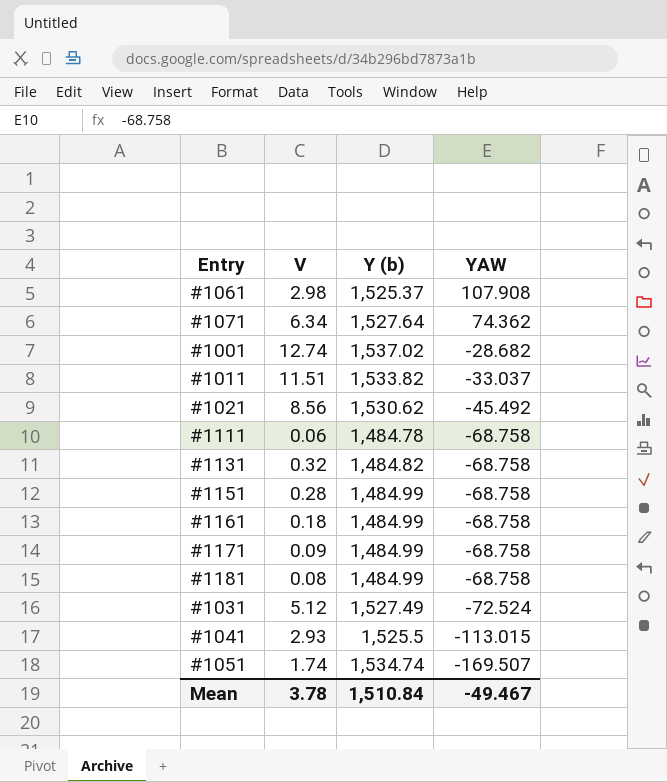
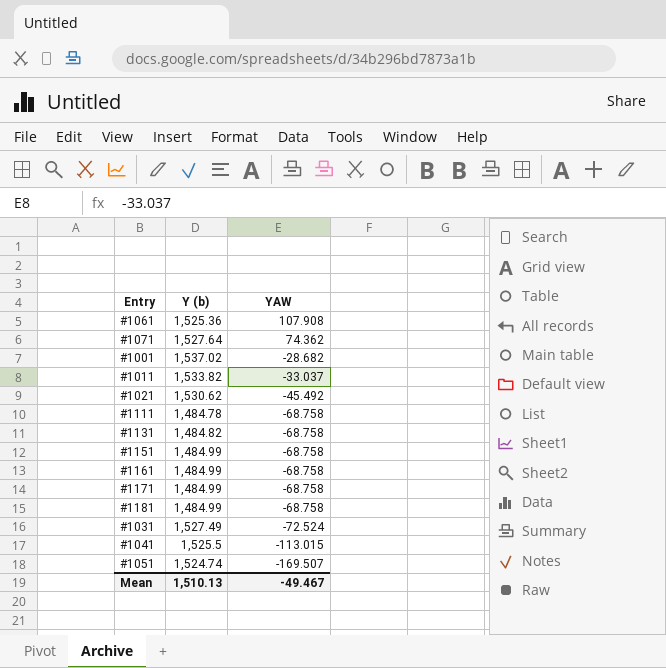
column V | position: 2 -> none
#1061 | Y (b): 1,525.37 -> 1,525.36
#1051 | Y (b): 1,534.74 -> 1,524.74
Mean | Y (b): 1,510.84 -> 1,510.13

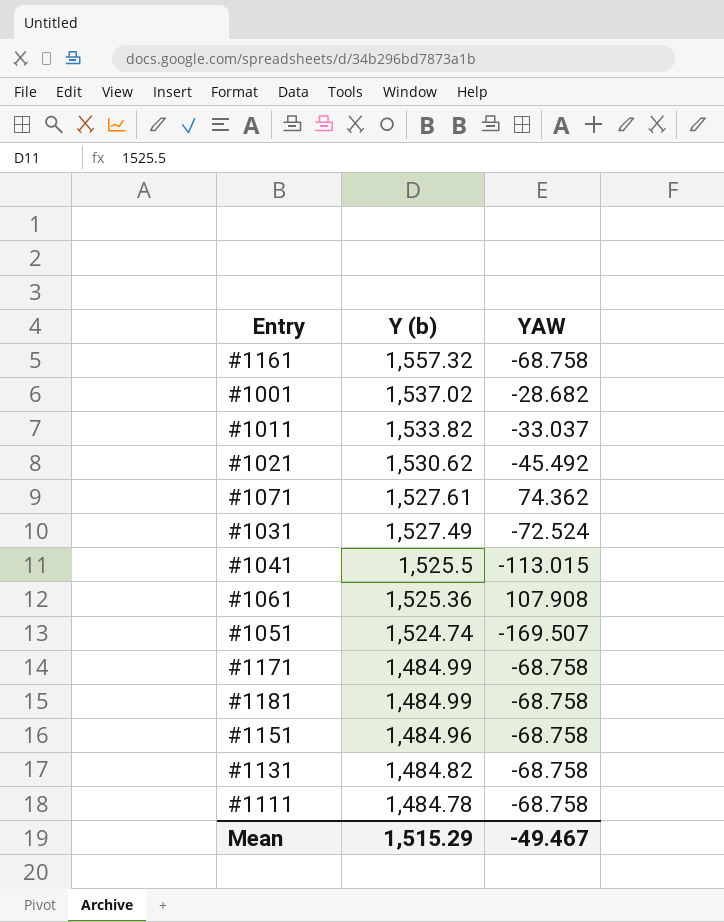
row order: YAW descending -> Y (b) descending
#1161 | Y (b): 1,484.99 -> 1,557.32
#1071 | Y (b): 1,527.64 -> 1,527.61
#1151 | Y (b): 1,484.99 -> 1,484.96
Mean | Y (b): 1,510.13 -> 1,515.29

